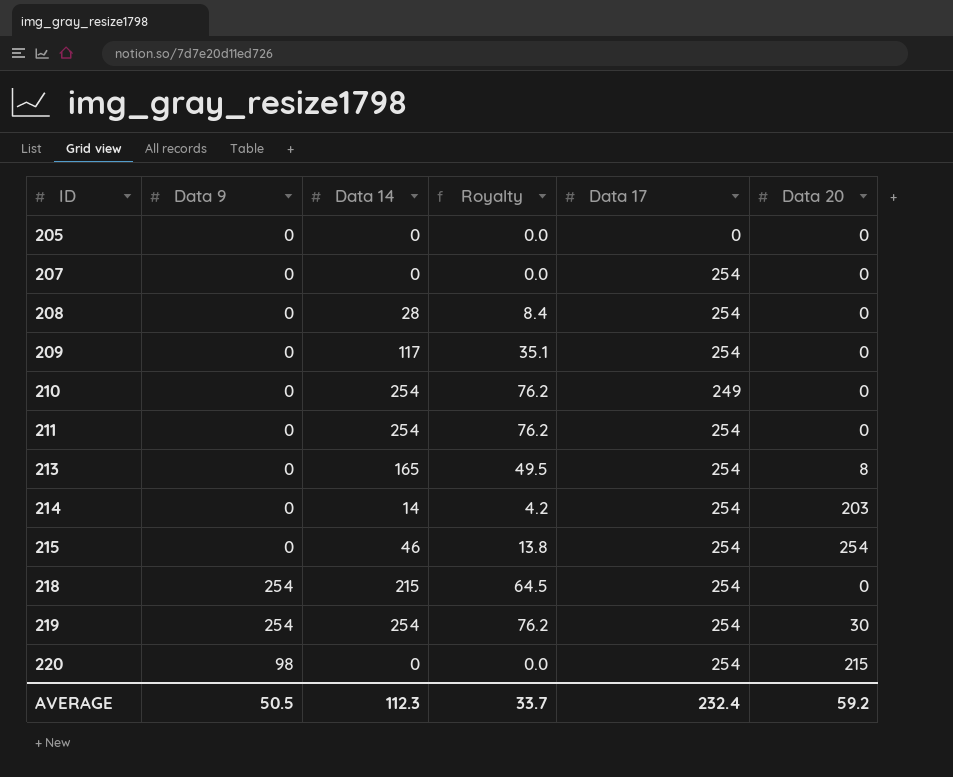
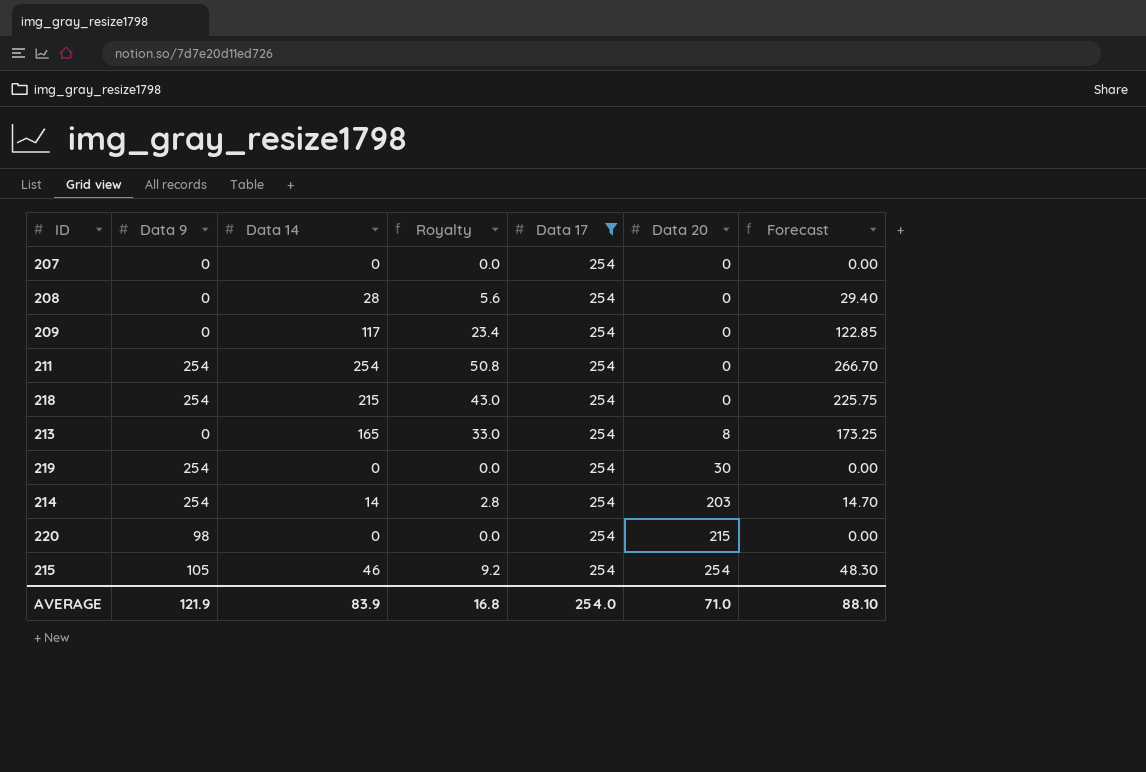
filter: none -> Data 17 = 254
row order: ID ascending -> Data 20 ascending
column Royalty | formula: [Data 14] * 0.3 -> [Data 14] * 0.2
column Forecast | formula: none -> [Data 14] * 1.05
211 | Data 9: 0 -> 254
219 | Data 14: 254 -> 0
214 | Data 9: 0 -> 254
215 | Data 9: 0 -> 105
AVERAGE | Data 9: 50.5 -> 121.9
AVERAGE | Data 14: 112.3 -> 83.9
AVERAGE | Royalty: 33.7 -> 16.8
AVERAGE | Data 17: 232.4 -> 254.0
AVERAGE | Data 20: 59.2 -> 71.0

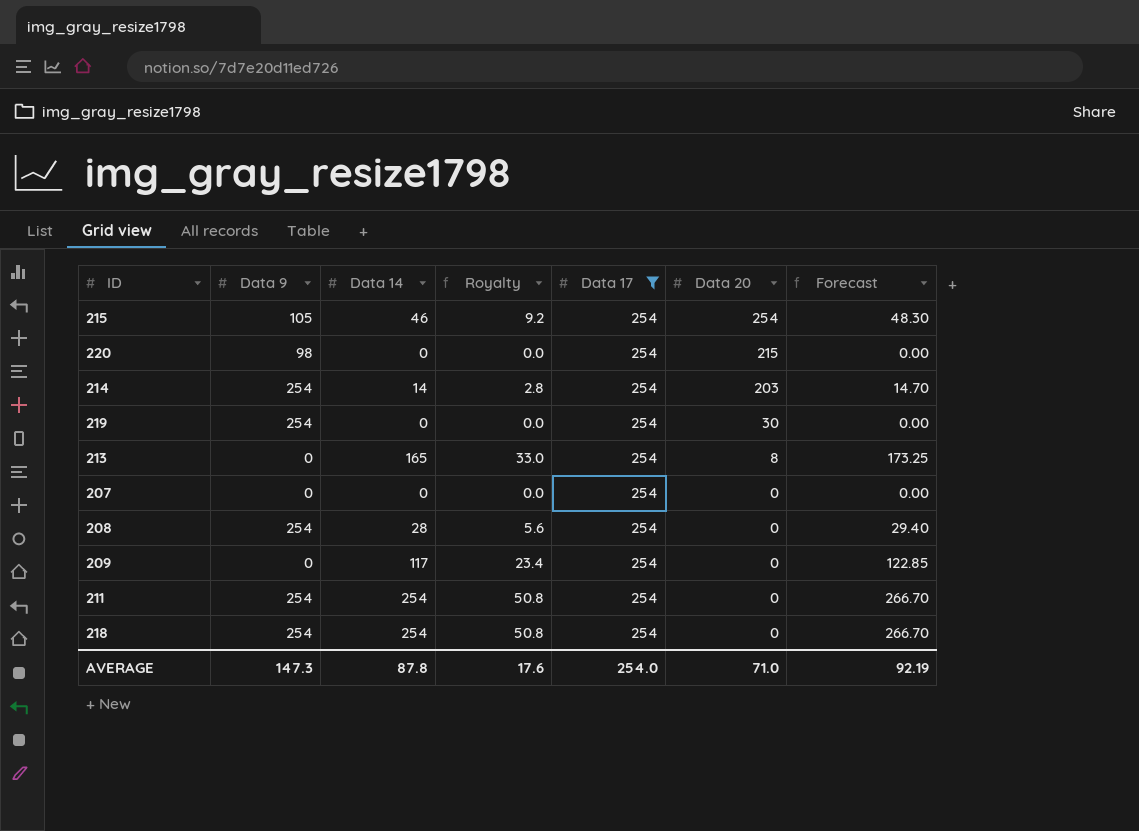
row order: Data 20 ascending -> Data 20 descending
208 | Data 9: 0 -> 254
218 | Data 14: 215 -> 254
218 | Royalty: 43.0 -> 50.8
218 | Forecast: 225.75 -> 266.70
AVERAGE | Data 9: 121.9 -> 147.3
AVERAGE | Data 14: 83.9 -> 87.8
AVERAGE | Royalty: 16.8 -> 17.6
AVERAGE | Forecast: 88.10 -> 92.19

